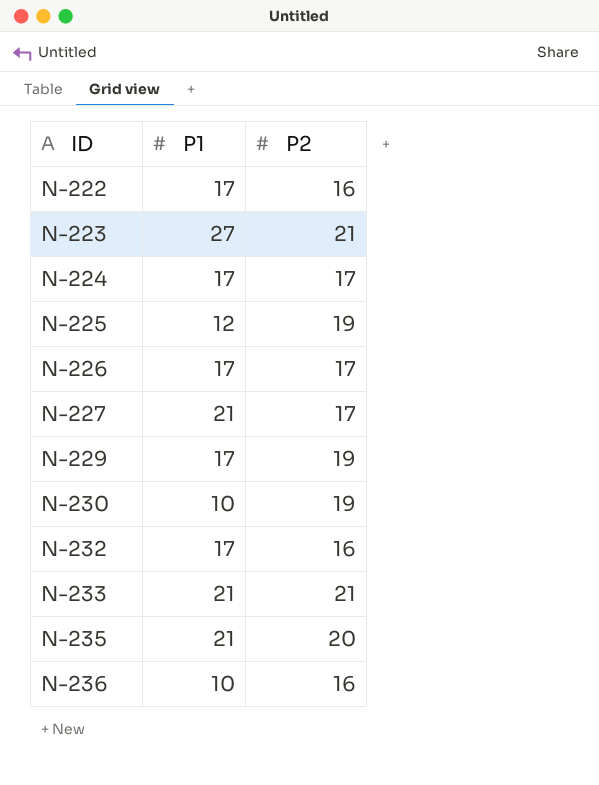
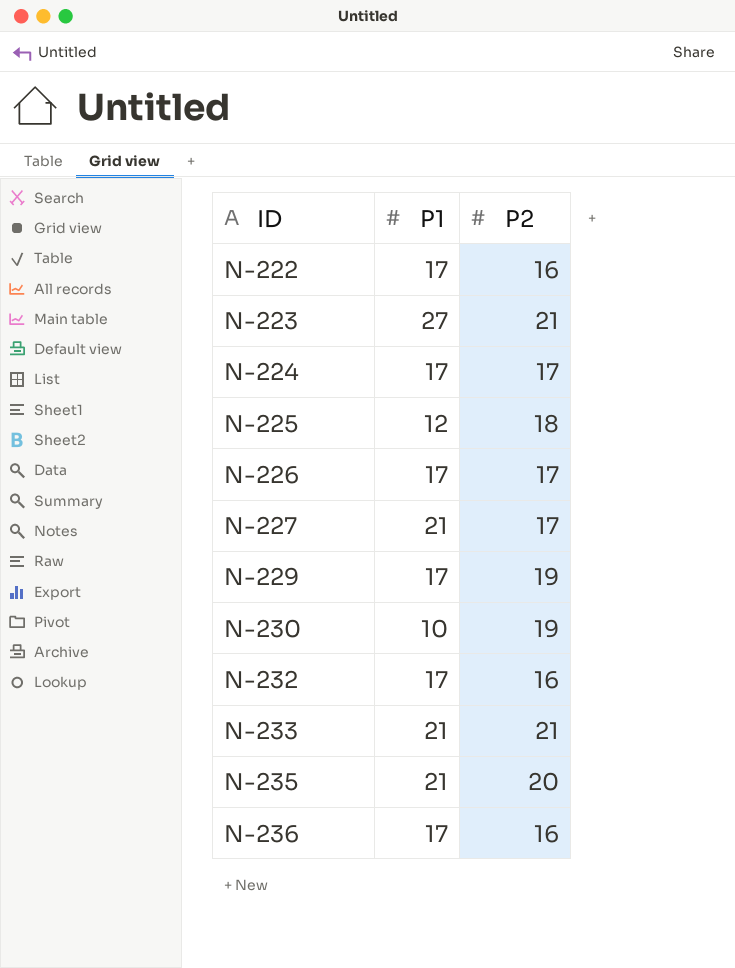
N-225 | P2: 19 -> 18
N-236 | P1: 10 -> 17

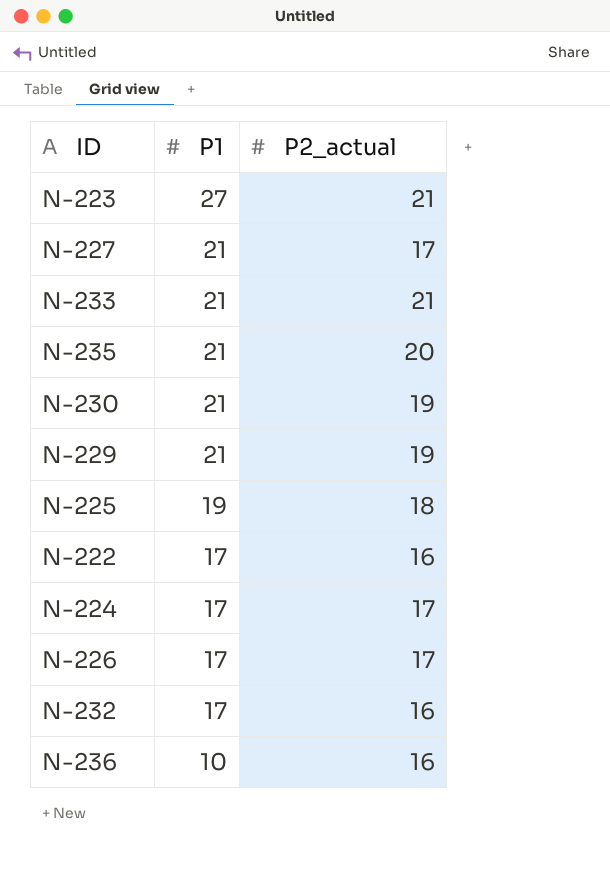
row order: ID ascending -> P1 descending
column name: P2 -> P2_actual
N-230 | P1: 10 -> 21
N-229 | P1: 17 -> 21
N-225 | P1: 12 -> 19
N-236 | P1: 17 -> 10

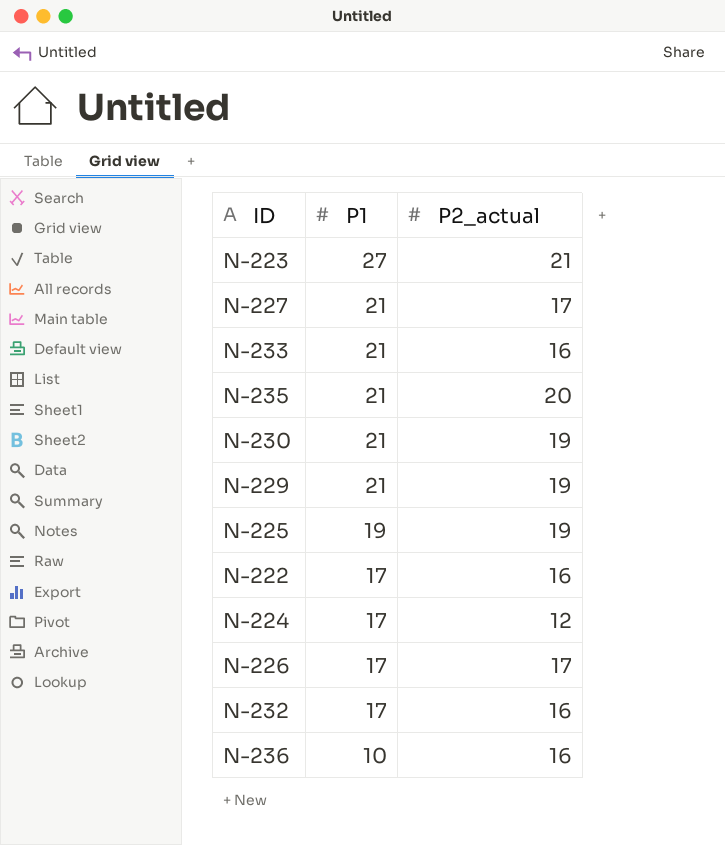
N-233 | P2_actual: 21 -> 16
N-225 | P2_actual: 18 -> 19
N-224 | P2_actual: 17 -> 12

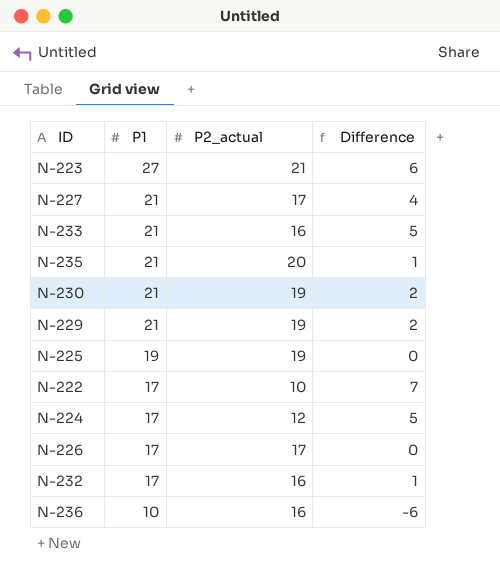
column Difference | formula: none -> [P1] - [P2_actual]
N-222 | P2_actual: 16 -> 10

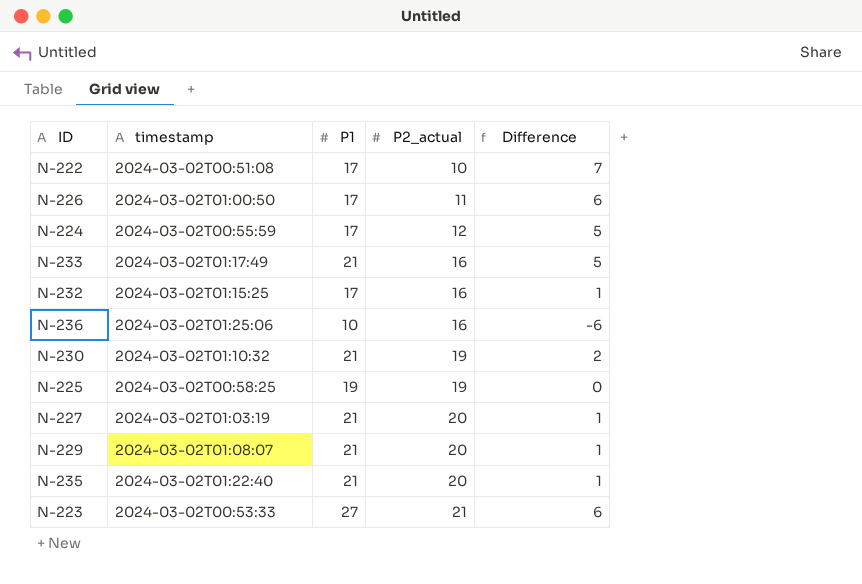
row order: P1 descending -> P2_actual ascending
column timestamp | position: none -> 2
N-226 | P2_actual: 17 -> 11
N-226 | Difference: 0 -> 6
N-227 | P2_actual: 17 -> 20
N-227 | Difference: 4 -> 1
N-229 | P2_actual: 19 -> 20
N-229 | Difference: 2 -> 1

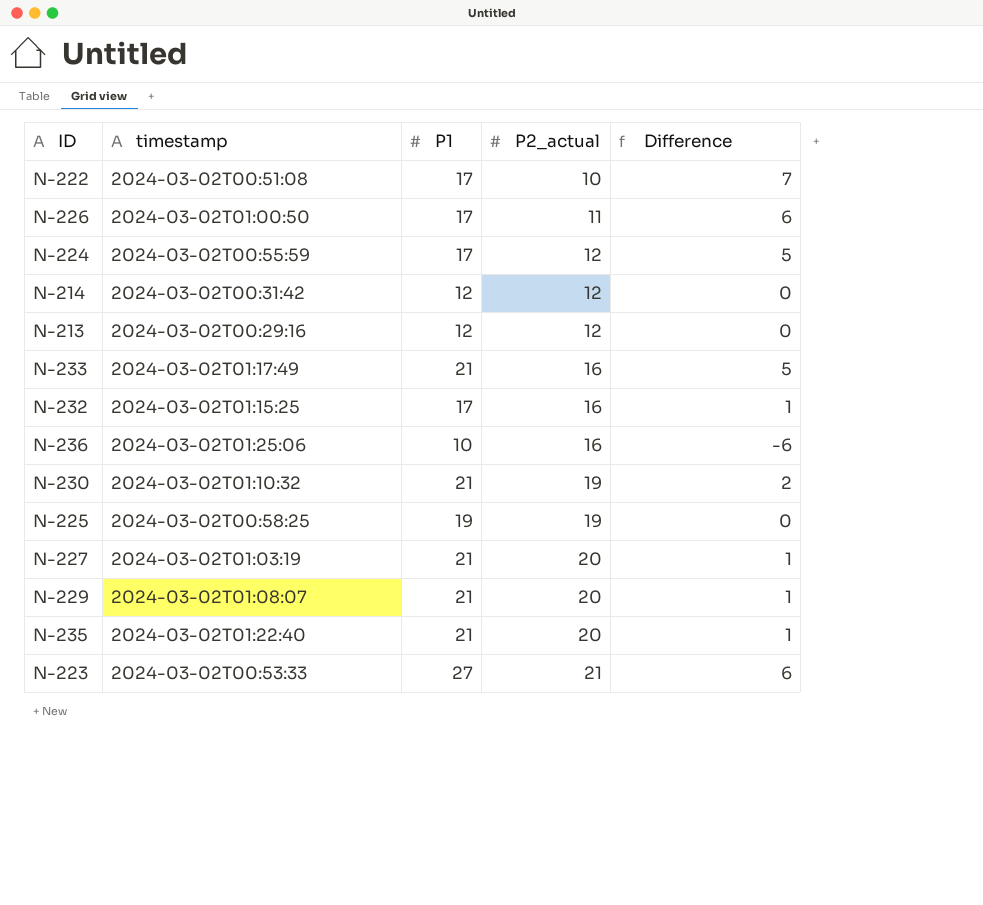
row N-214: none -> 2024-03-02T00:31:42 | 12 | 12 | 0
row N-213: none -> 2024-03-02T00:29:16 | 12 | 12 | 0

